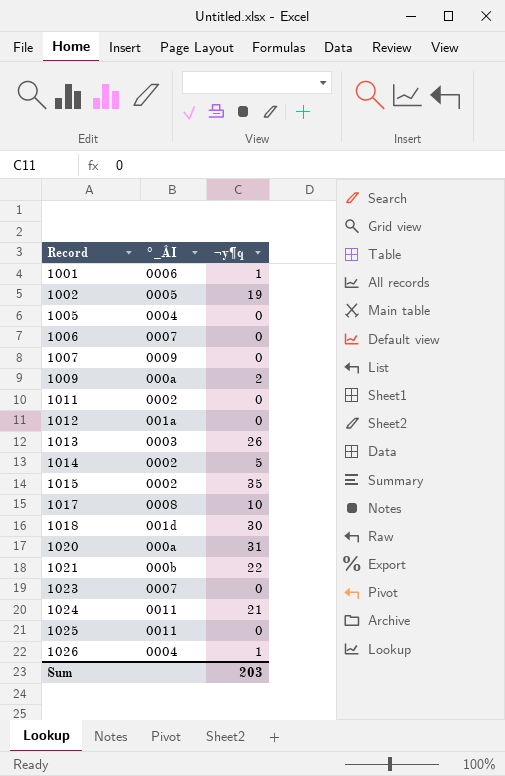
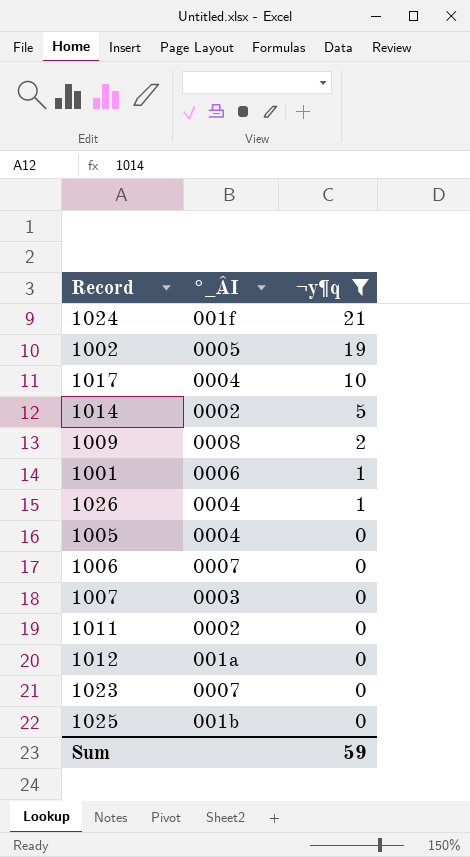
filter: none -> ¬y¶q <= 21
row order: Record ascending -> ¬y¶q descending
1024 | °_ÂI: 0011 -> 001f
1017 | °_ÂI: 0008 -> 0004
1009 | °_ÂI: 000a -> 0008
1007 | °_ÂI: 0009 -> 0003
1025 | °_ÂI: 0011 -> 001b
Sum | ¬y¶q: 203 -> 59

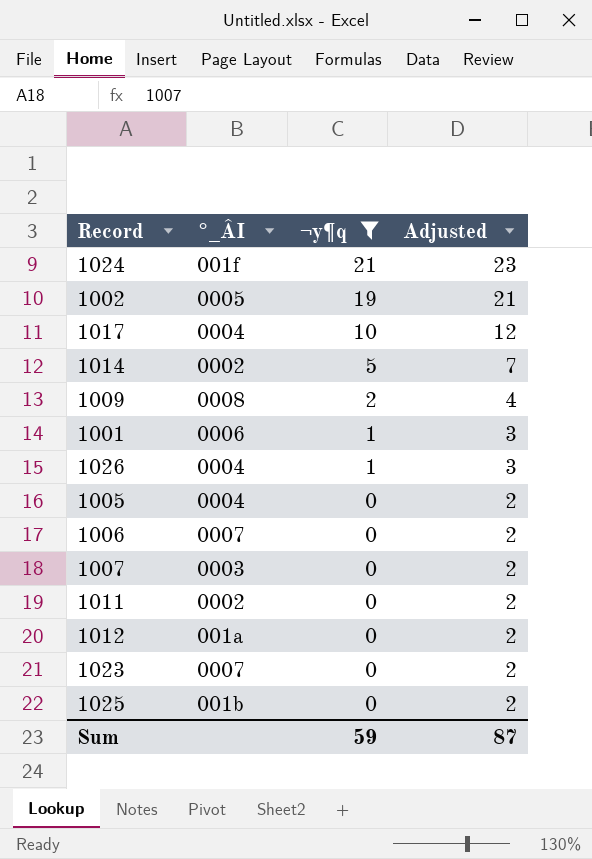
column Adjusted | formula: none -> [¬y¶q] + 2

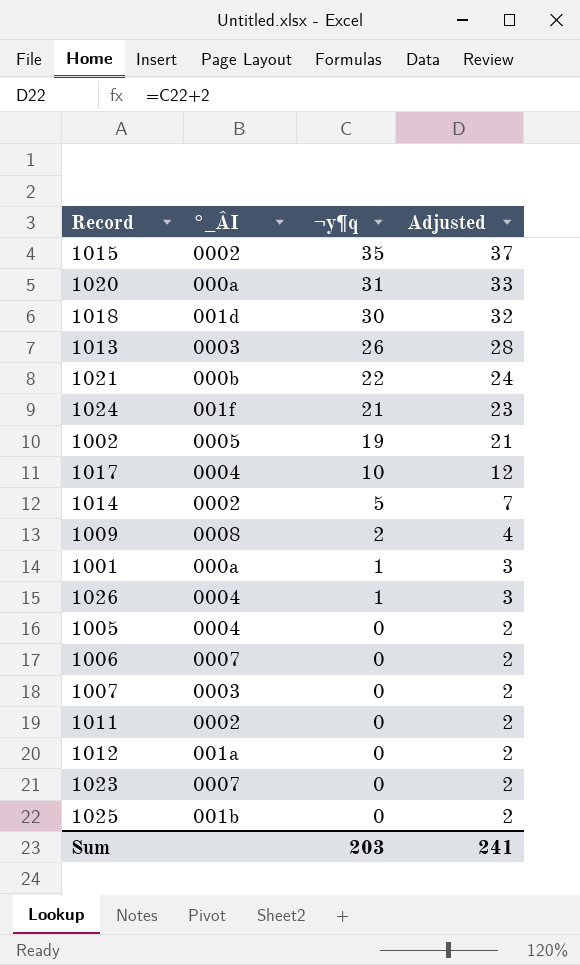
filter: ¬y¶q <= 21 -> none
1001 | °_ÂI: 0006 -> 000a
Sum | ¬y¶q: 59 -> 203
Sum | Adjusted: 87 -> 241

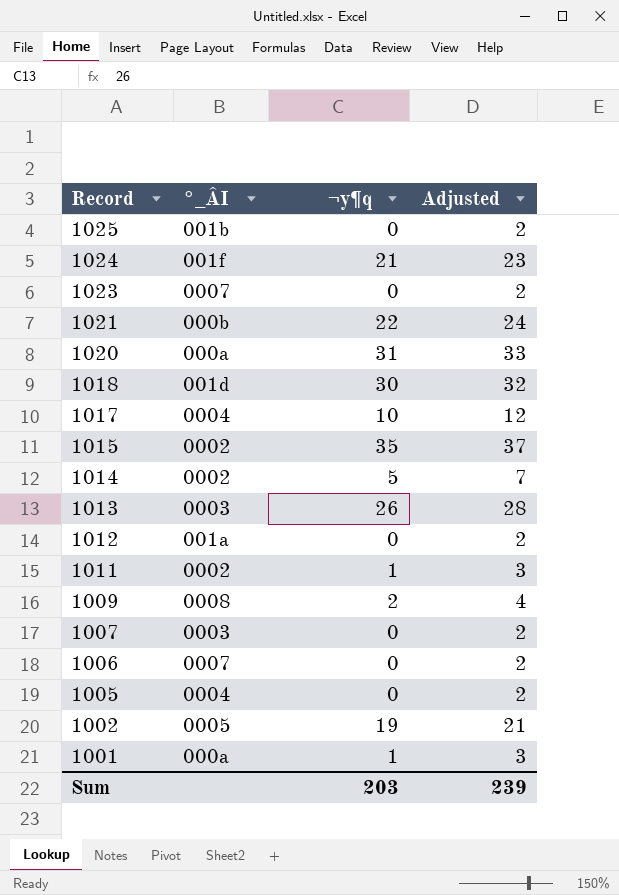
row order: ¬y¶q descending -> Record descending
row 1026: 0004 | 1 | 3 -> none
1011 | ¬y¶q: 0 -> 1
1011 | Adjusted: 2 -> 3
Sum | Adjusted: 241 -> 239

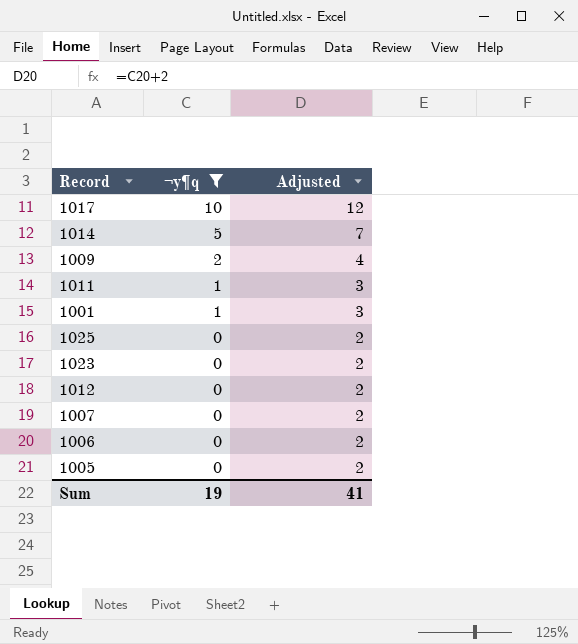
filter: none -> ¬y¶q <= 10
row order: Record descending -> ¬y¶q descending
column °_ÂI | position: 2 -> none
Sum | ¬y¶q: 203 -> 19
Sum | Adjusted: 239 -> 41

